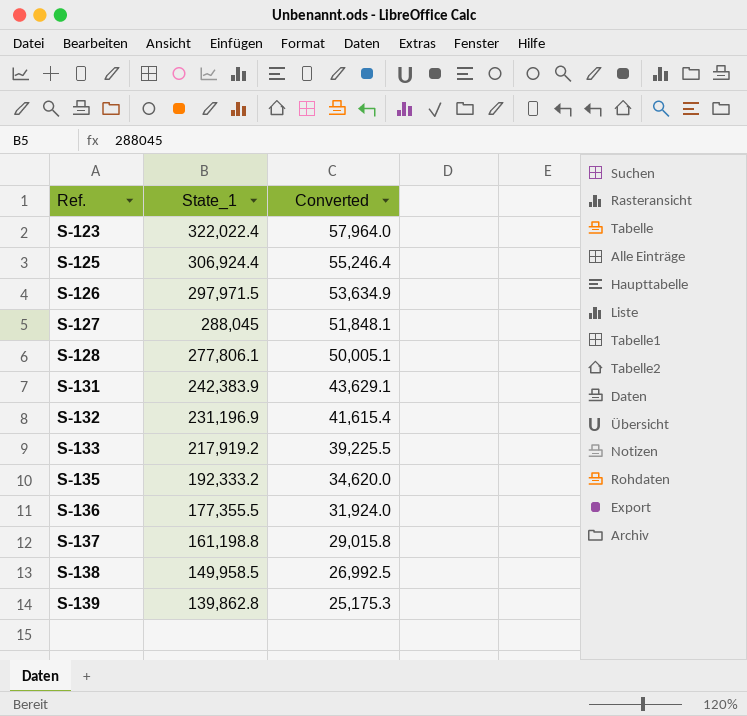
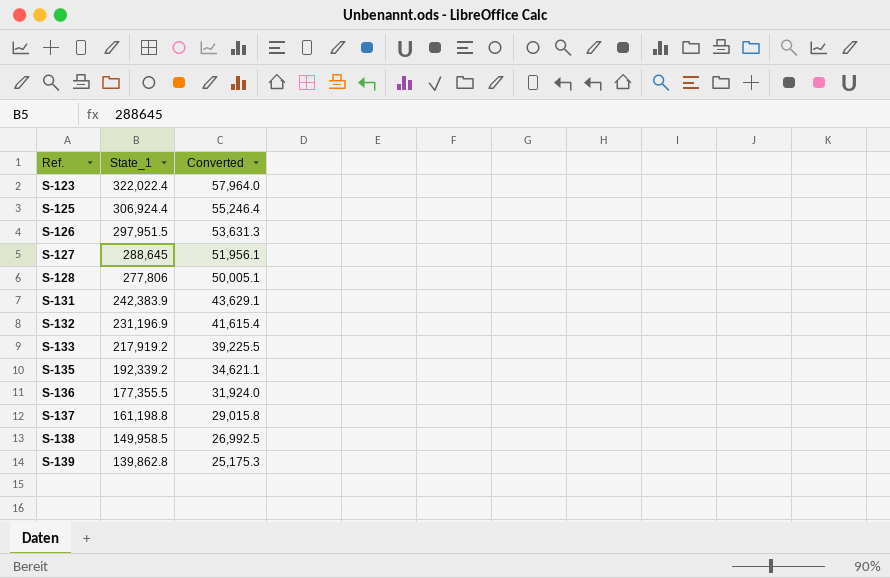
S-126 | State_1: 297,971.5 -> 297,951.5
S-126 | Converted: 53,634.9 -> 53,631.3
S-127 | State_1: 288,045 -> 288,645
S-127 | Converted: 51,848.1 -> 51,956.1
S-128 | State_1: 277,806.1 -> 277,806
S-135 | State_1: 192,333.2 -> 192,339.2
S-135 | Converted: 34,620.0 -> 34,621.1

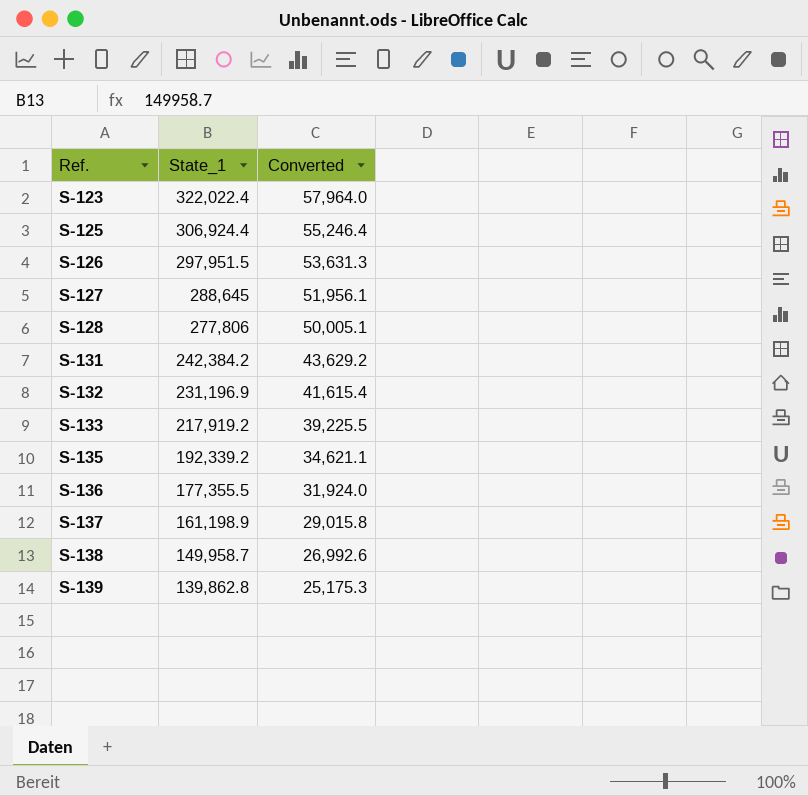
S-131 | State_1: 242,383.9 -> 242,384.2
S-131 | Converted: 43,629.1 -> 43,629.2
S-137 | State_1: 161,198.8 -> 161,198.9
S-138 | State_1: 149,958.5 -> 149,958.7
S-138 | Converted: 26,992.5 -> 26,992.6

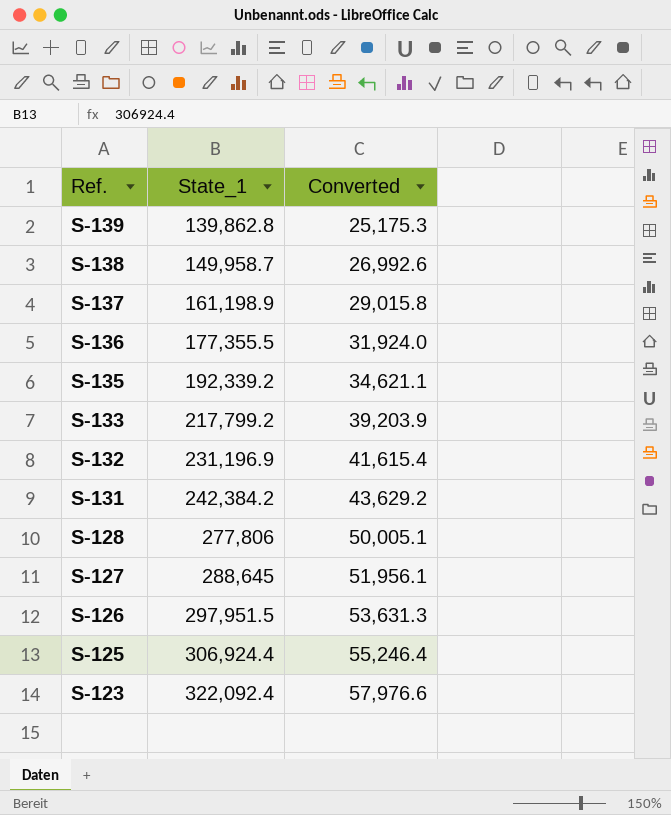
row order: Ref. ascending -> Ref. descending
S-133 | State_1: 217,919.2 -> 217,799.2
S-133 | Converted: 39,225.5 -> 39,203.9
S-123 | State_1: 322,022.4 -> 322,092.4
S-123 | Converted: 57,964.0 -> 57,976.6

